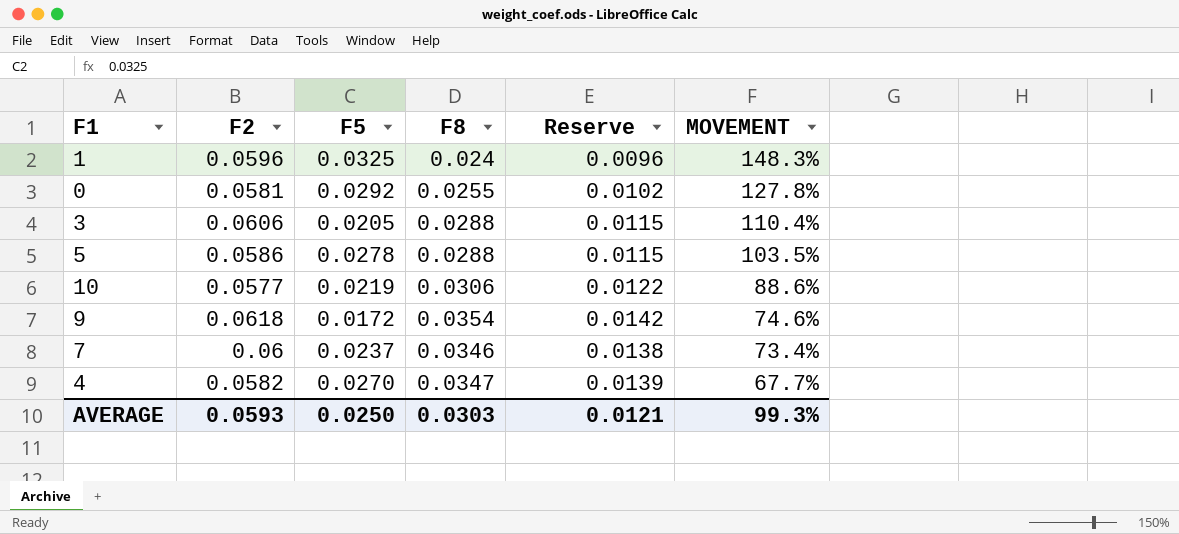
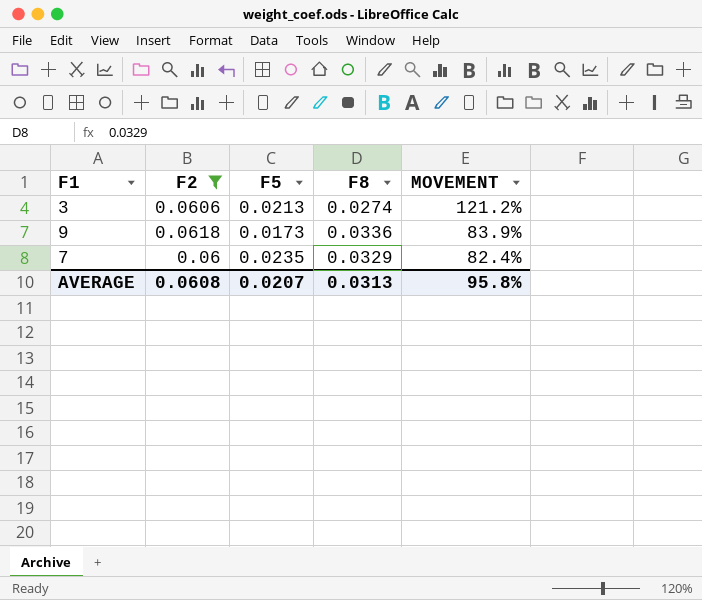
filter: none -> F2 >= 0.06
column Reserve | formula: [F8] * 0.4 -> none
3 | F5: 0.0205 -> 0.0213
3 | F8: 0.0288 -> 0.0274
3 | MOVEMENT: 110.4% -> 121.2%
9 | F5: 0.0172 -> 0.0173
9 | F8: 0.0354 -> 0.0336
9 | MOVEMENT: 74.6% -> 83.9%
7 | F5: 0.0237 -> 0.0235
7 | F8: 0.0346 -> 0.0329
7 | MOVEMENT: 73.4% -> 82.4%
AVERAGE | F2: 0.0593 -> 0.0608
AVERAGE | F5: 0.0250 -> 0.0207
AVERAGE | F8: 0.0303 -> 0.0313
AVERAGE | MOVEMENT: 99.3% -> 95.8%

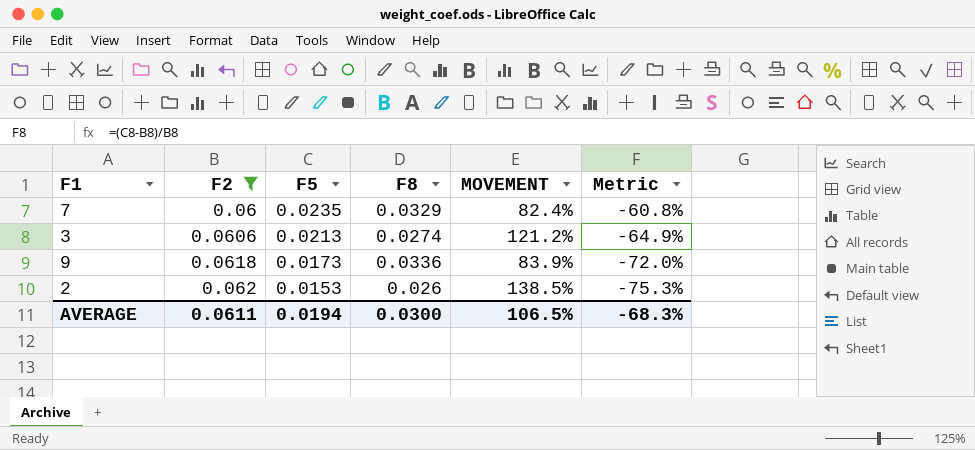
row order: MOVEMENT descending -> F2 ascending
column Metric | formula: none -> ([F5] - [F2]) / [F2]
row 2: none -> 0.062 | 0.0153 | 0.026 | 138.5% | -75.3%
AVERAGE | F2: 0.0608 -> 0.0611
AVERAGE | F5: 0.0207 -> 0.0194
AVERAGE | F8: 0.0313 -> 0.0300
AVERAGE | MOVEMENT: 95.8% -> 106.5%

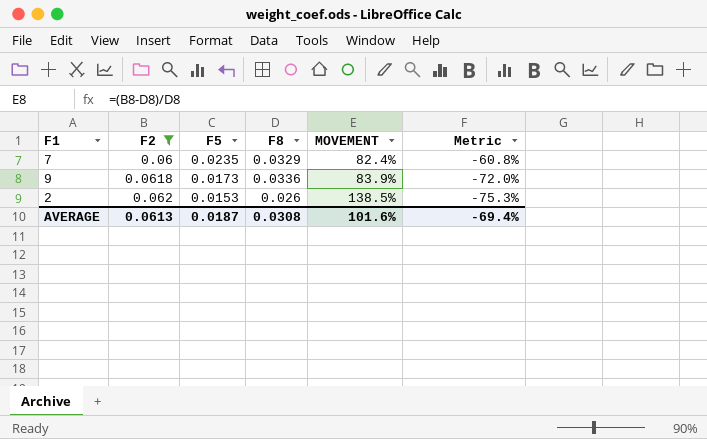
row 3: 0.0606 | 0.0213 | 0.0274 | 121.2% | -64.9% -> none
AVERAGE | F2: 0.0611 -> 0.0613
AVERAGE | F5: 0.0194 -> 0.0187
AVERAGE | F8: 0.0300 -> 0.0308
AVERAGE | MOVEMENT: 106.5% -> 101.6%
AVERAGE | Metric: -68.3% -> -69.4%

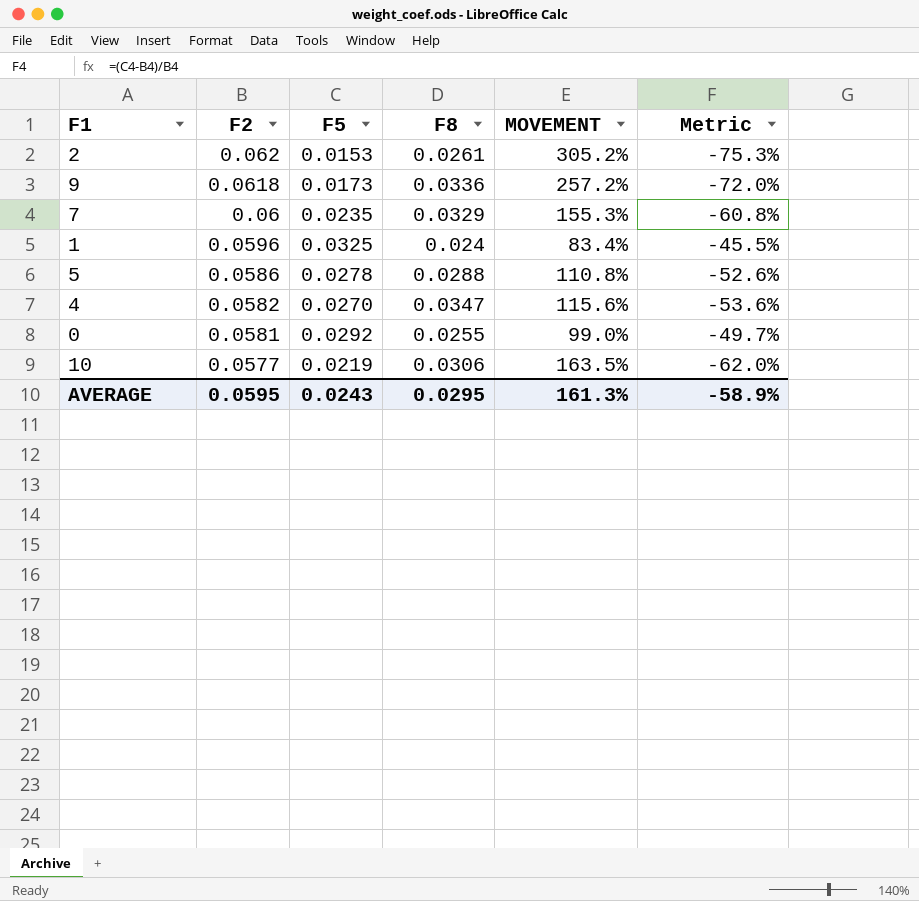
filter: F2 >= 0.06 -> none
row order: F2 ascending -> F2 descending
column MOVEMENT | formula: ([F2] - [F8]) / [F8] -> ([F2] - [F5]) / [F5]
2 | F8: 0.026 -> 0.0261
AVERAGE | F2: 0.0613 -> 0.0595
AVERAGE | F5: 0.0187 -> 0.0243
AVERAGE | F8: 0.0308 -> 0.0295
AVERAGE | MOVEMENT: 101.6% -> 161.3%
AVERAGE | Metric: -69.4% -> -58.9%

